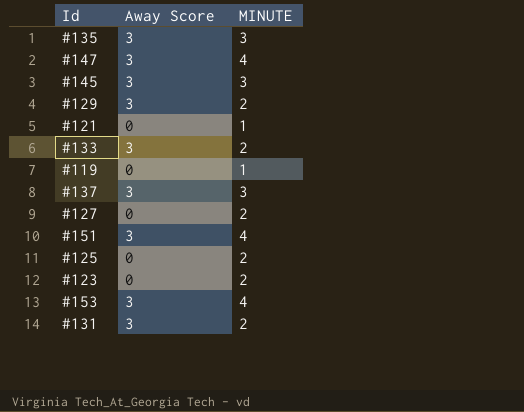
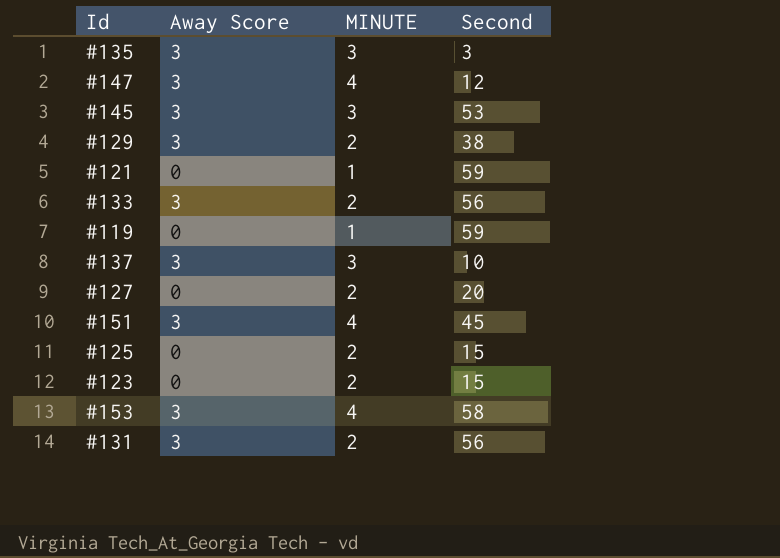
column Second | position: none -> 4

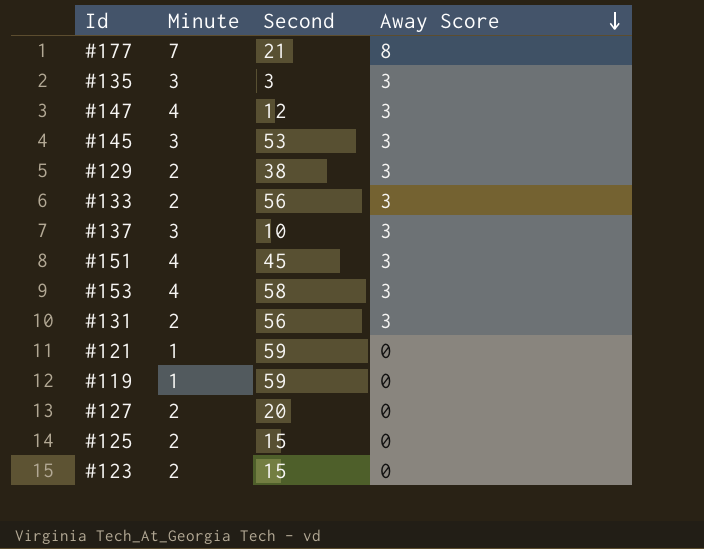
row order: none -> Away Score descending
column name: MINUTE -> Minute
column Away Score | position: 2 -> 4
row #177: none -> 7 | 21 | 8

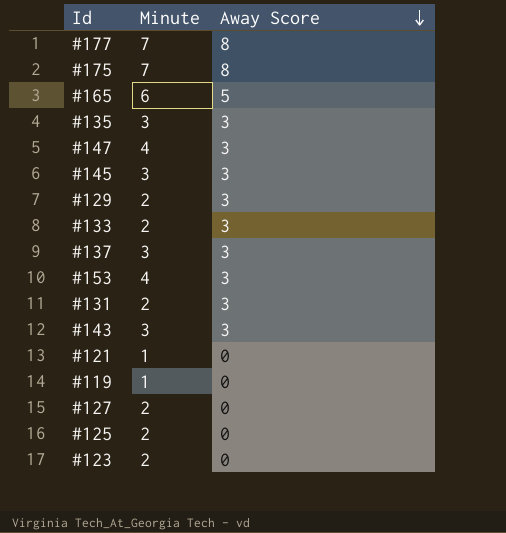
column Second | position: 3 -> none
row #151: 4 | 45 | 3 -> none
row #175: none -> 7 | 8
row #165: none -> 6 | 5
row #143: none -> 3 | 3

